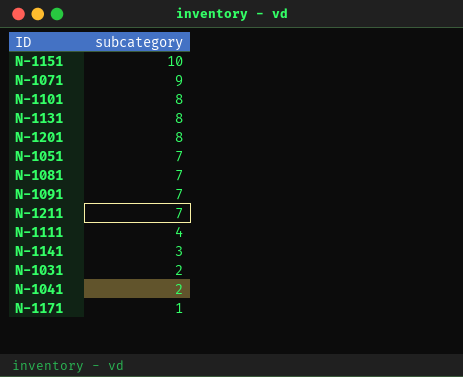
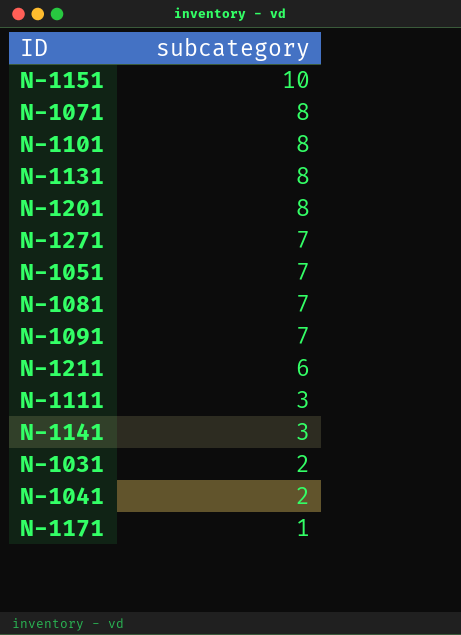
N-1071 | subcategory: 9 -> 8
row N-1271: none -> 7
N-1211 | subcategory: 7 -> 6
N-1111 | subcategory: 4 -> 3

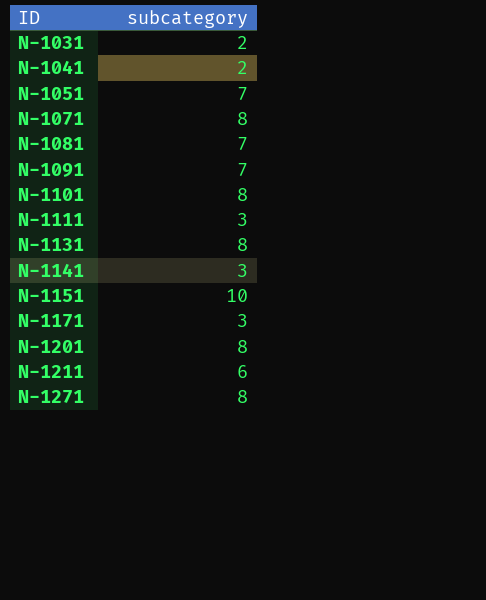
row order: subcategory descending -> ID ascending
N-1171 | subcategory: 1 -> 3
N-1271 | subcategory: 7 -> 8

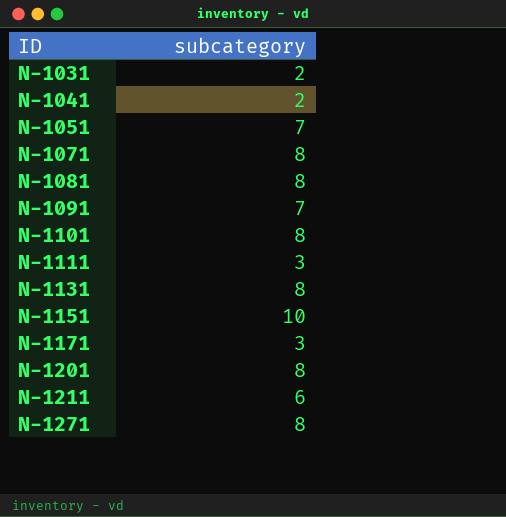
row N-1141: 3 -> none
N-1081 | subcategory: 7 -> 8

